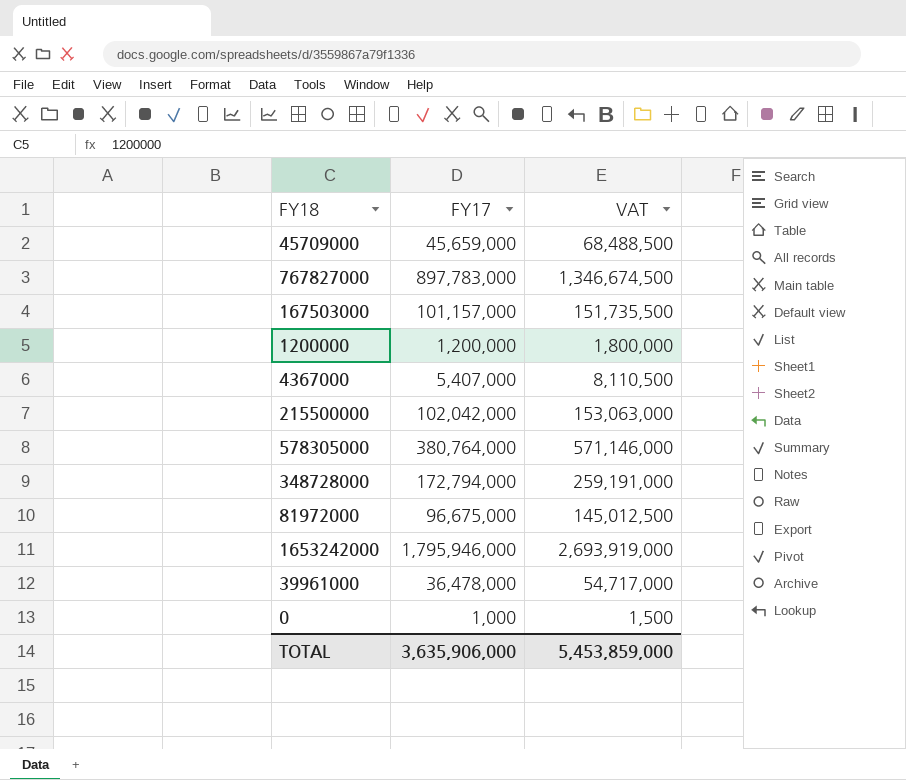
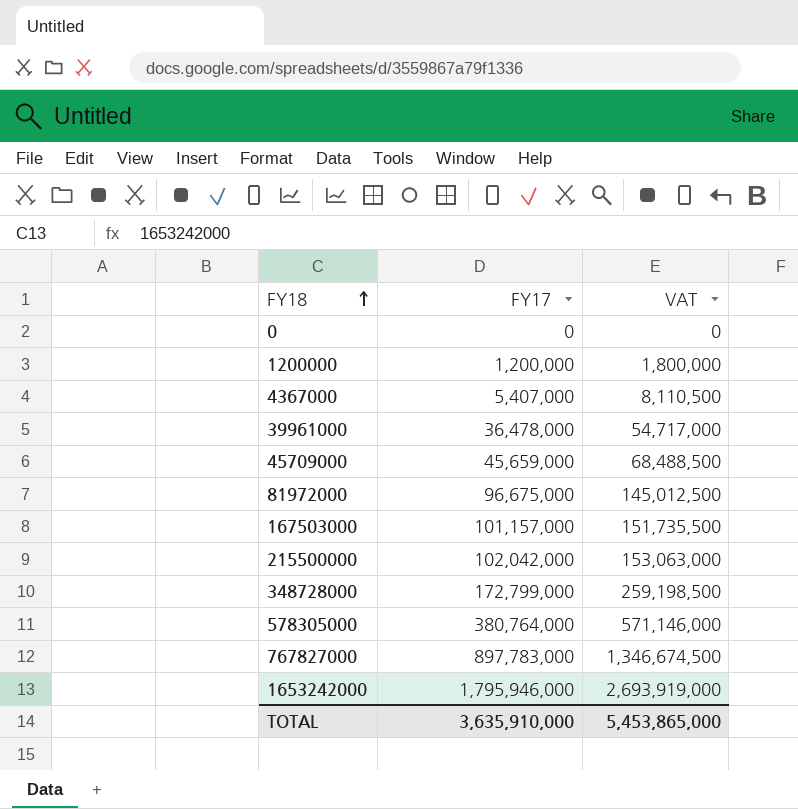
row order: none -> FY18 ascending
0 | FY17: 1,000 -> 0
0 | VAT: 1,500 -> 0
348728000 | FY17: 172,794,000 -> 172,799,000
348728000 | VAT: 259,191,000 -> 259,198,500
TOTAL | FY17: 3,635,906,000 -> 3,635,910,000
TOTAL | VAT: 5,453,859,000 -> 5,453,865,000

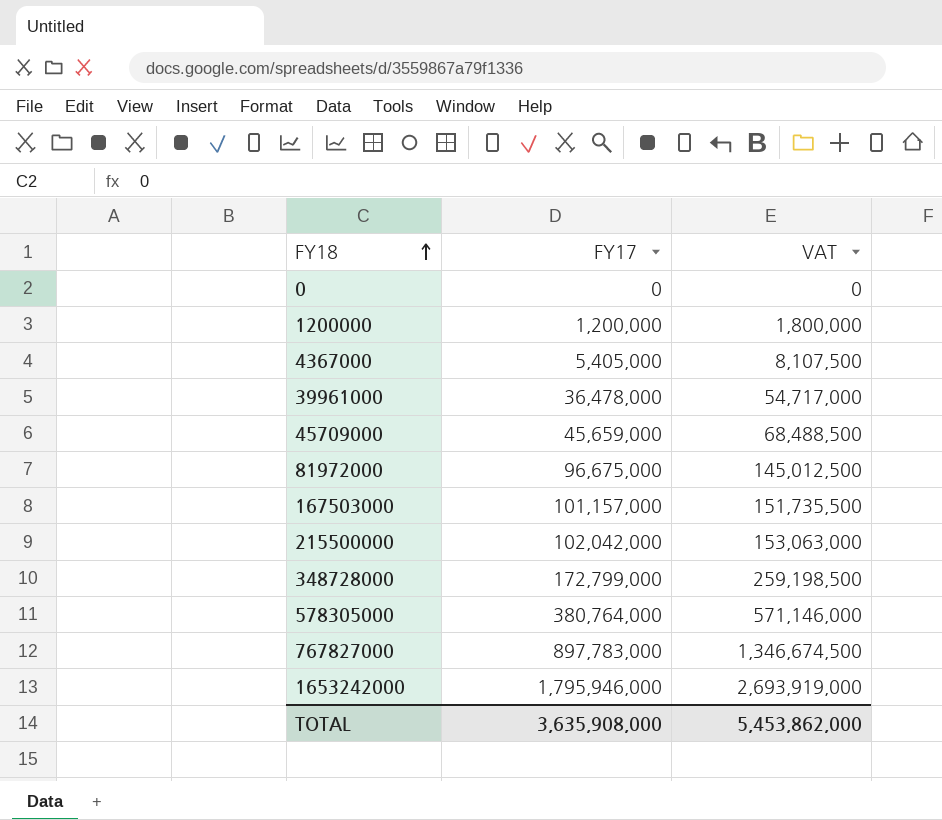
4367000 | FY17: 5,407,000 -> 5,405,000
4367000 | VAT: 8,110,500 -> 8,107,500
TOTAL | FY17: 3,635,910,000 -> 3,635,908,000
TOTAL | VAT: 5,453,865,000 -> 5,453,862,000

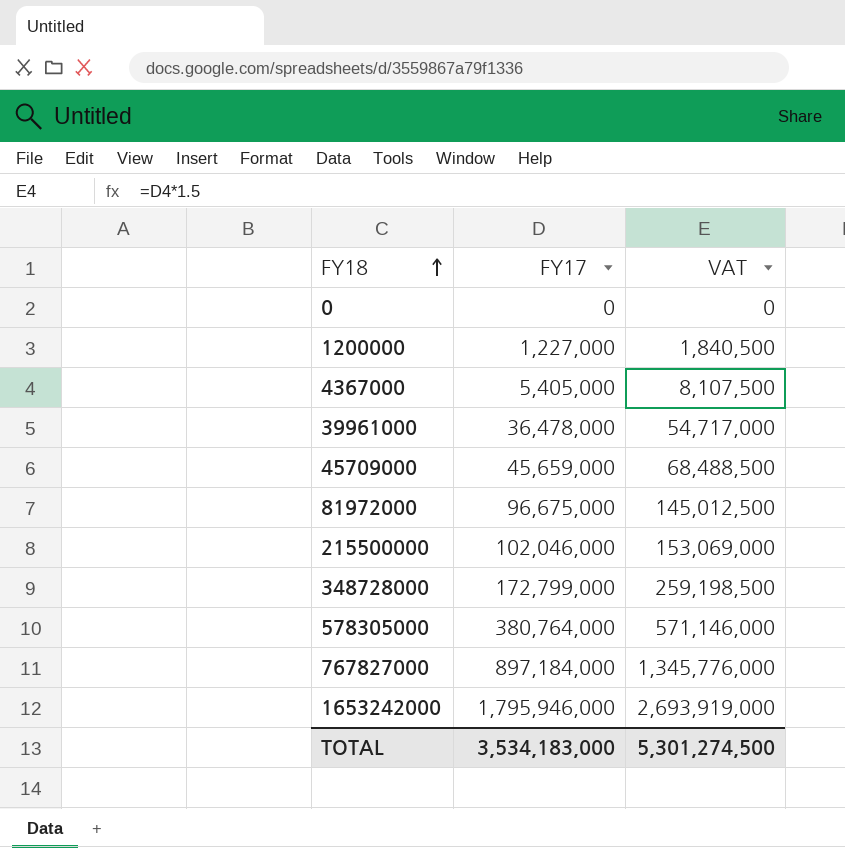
row 167503000: 101,157,000 | 151,735,500 -> none
1200000 | FY17: 1,200,000 -> 1,227,000
1200000 | VAT: 1,800,000 -> 1,840,500
215500000 | FY17: 102,042,000 -> 102,046,000
215500000 | VAT: 153,063,000 -> 153,069,000
767827000 | FY17: 897,783,000 -> 897,184,000
767827000 | VAT: 1,346,674,500 -> 1,345,776,000
TOTAL | FY17: 3,635,908,000 -> 3,534,183,000
TOTAL | VAT: 5,453,862,000 -> 5,301,274,500

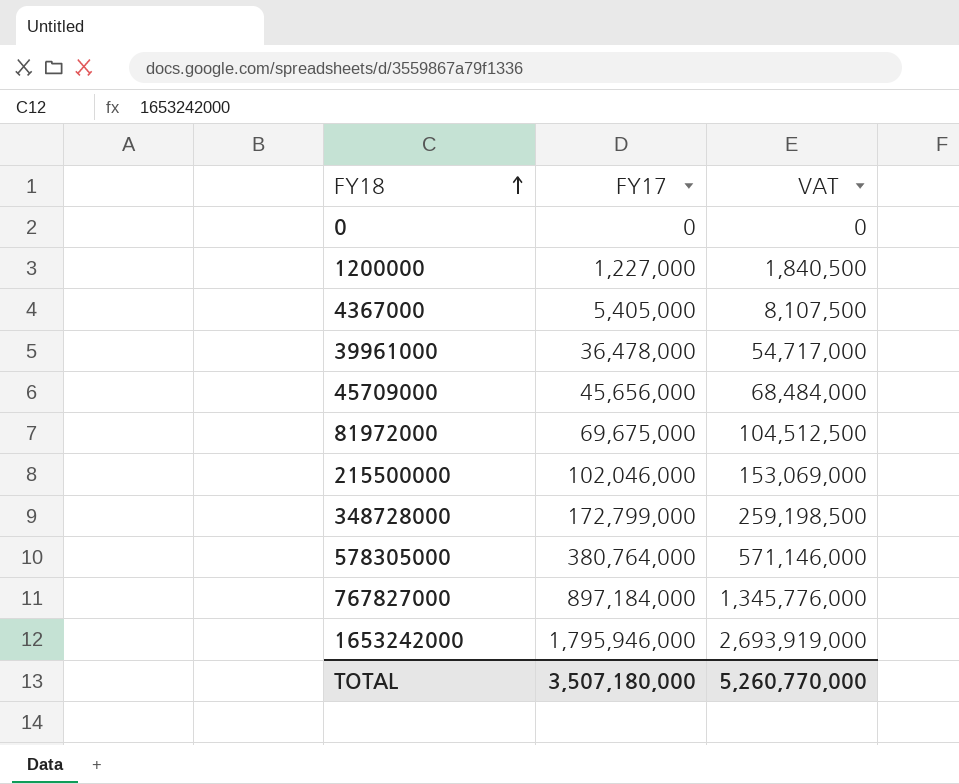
45709000 | FY17: 45,659,000 -> 45,656,000
45709000 | VAT: 68,488,500 -> 68,484,000
81972000 | FY17: 96,675,000 -> 69,675,000
81972000 | VAT: 145,012,500 -> 104,512,500
TOTAL | FY17: 3,534,183,000 -> 3,507,180,000
TOTAL | VAT: 5,301,274,500 -> 5,260,770,000

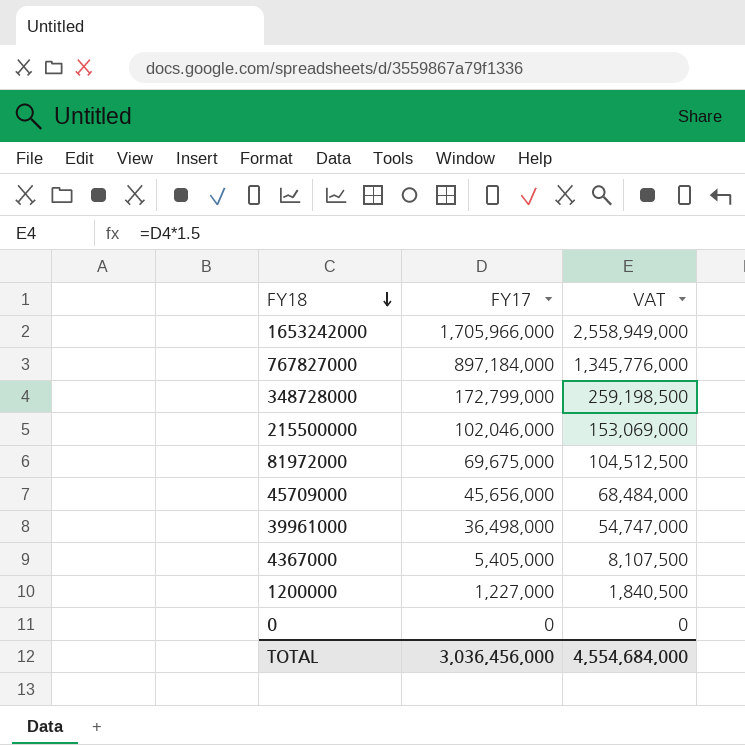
row order: FY18 ascending -> FY18 descending
row 578305000: 380,764,000 | 571,146,000 -> none
1653242000 | FY17: 1,795,946,000 -> 1,705,966,000
1653242000 | VAT: 2,693,919,000 -> 2,558,949,000
39961000 | FY17: 36,478,000 -> 36,498,000
39961000 | VAT: 54,717,000 -> 54,747,000
TOTAL | FY17: 3,507,180,000 -> 3,036,456,000
TOTAL | VAT: 5,260,770,000 -> 4,554,684,000

